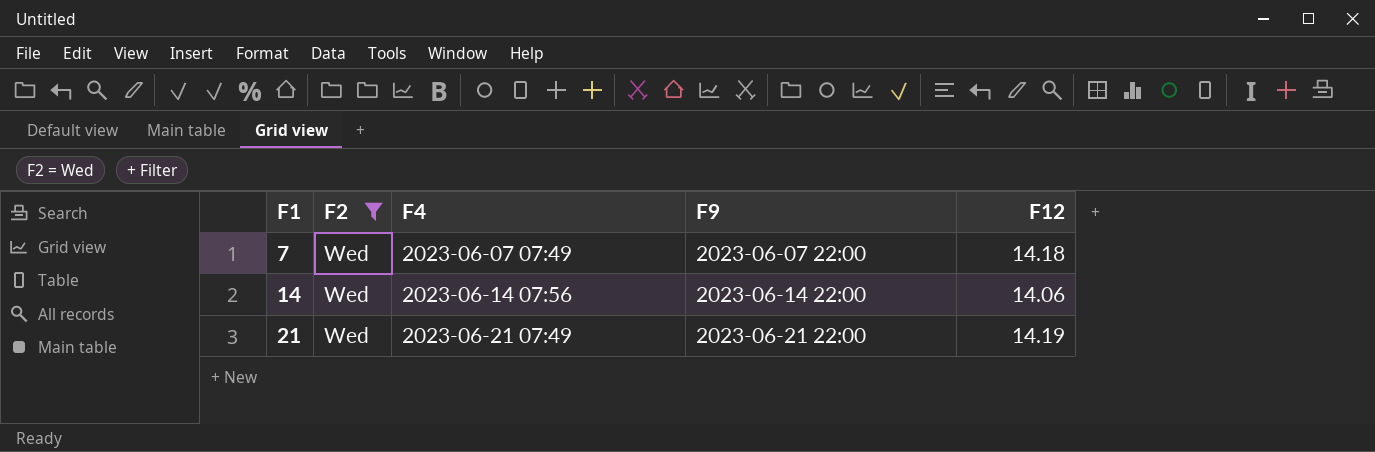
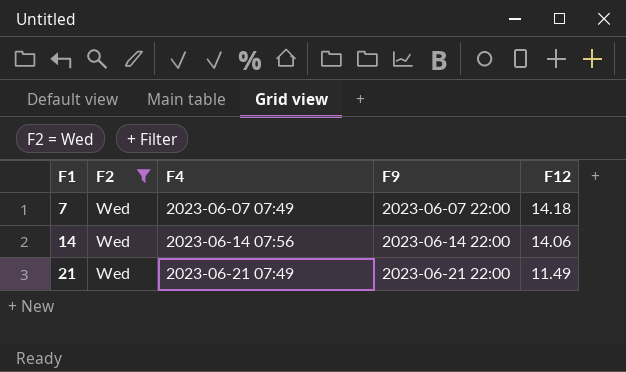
21 | F12: 14.19 -> 11.49

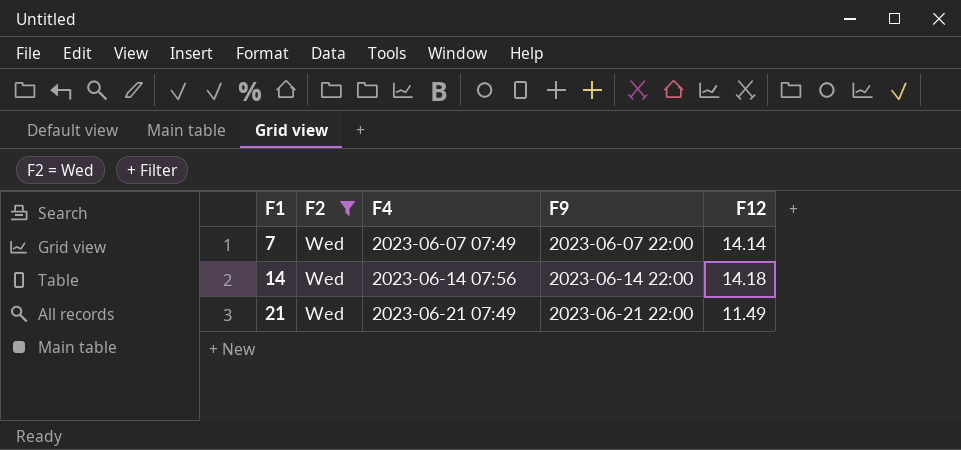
7 | F12: 14.18 -> 14.14
14 | F12: 14.06 -> 14.18

